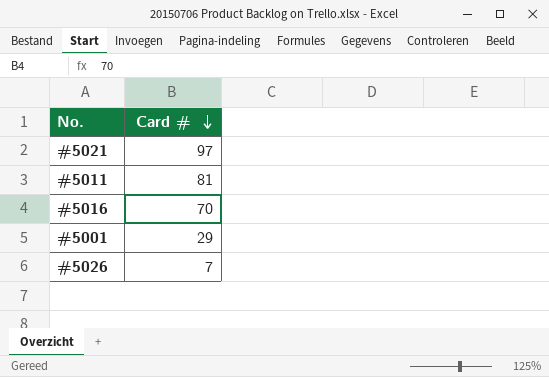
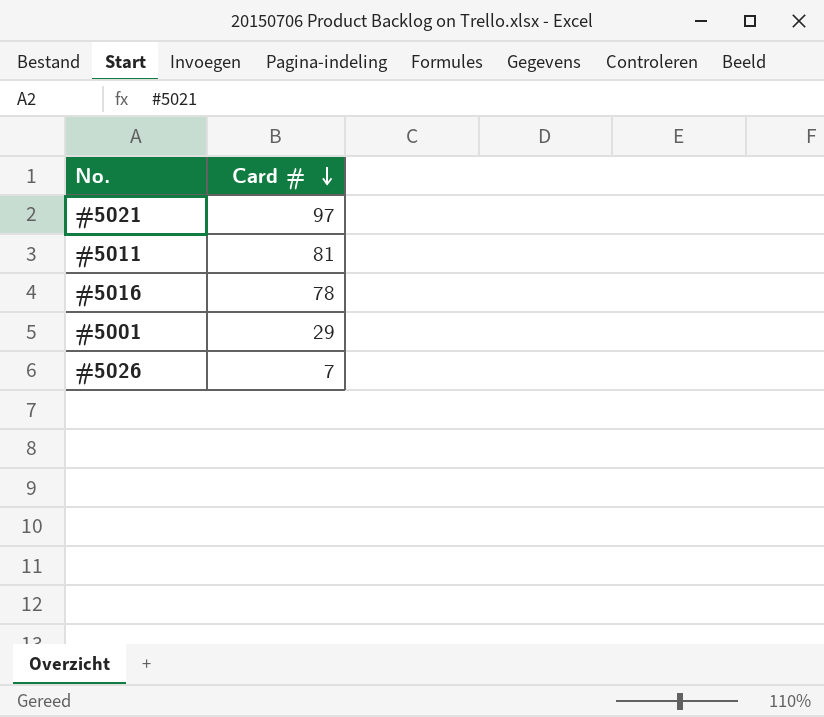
#5016 | Card #: 70 -> 78

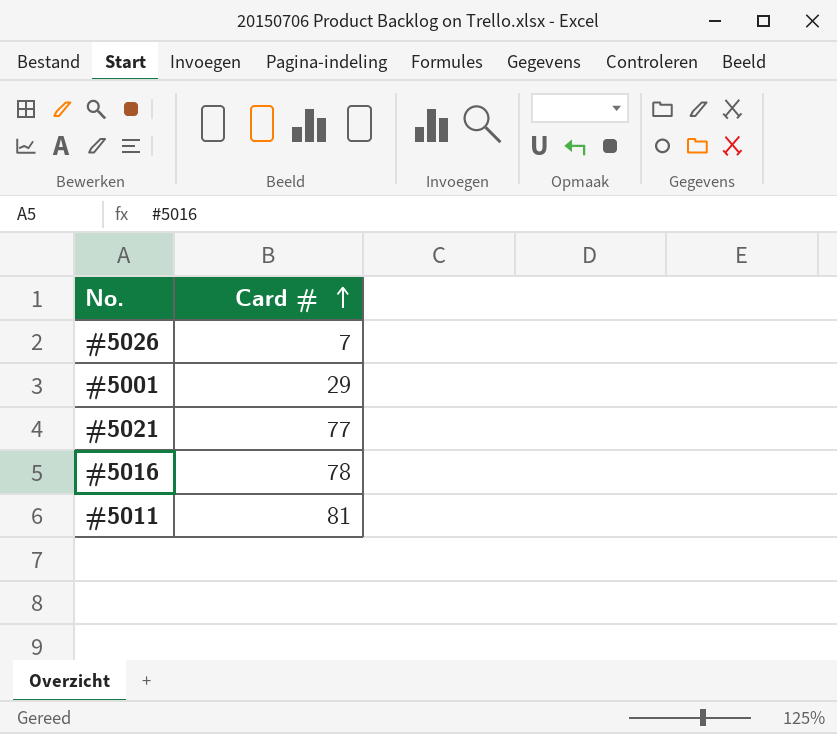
row order: Card # descending -> Card # ascending
#5021 | Card #: 97 -> 77

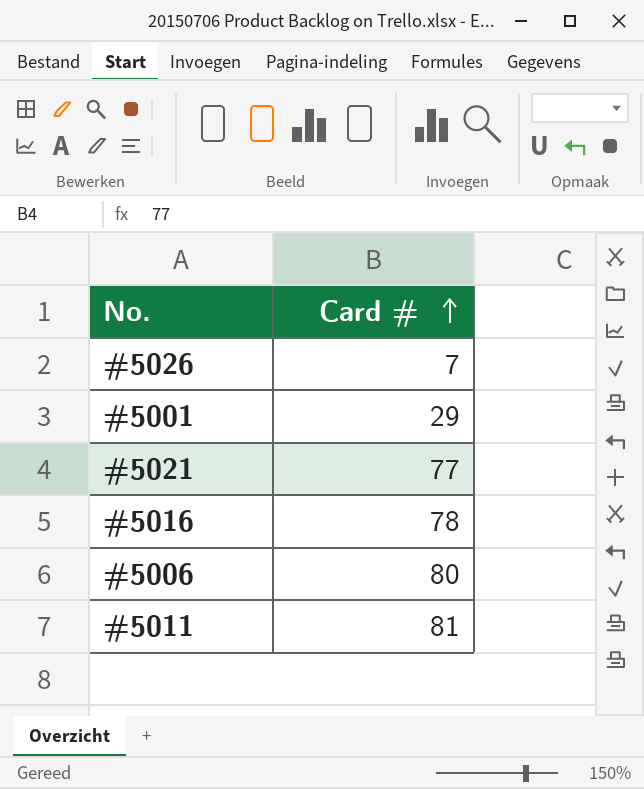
row #5006: none -> 80

